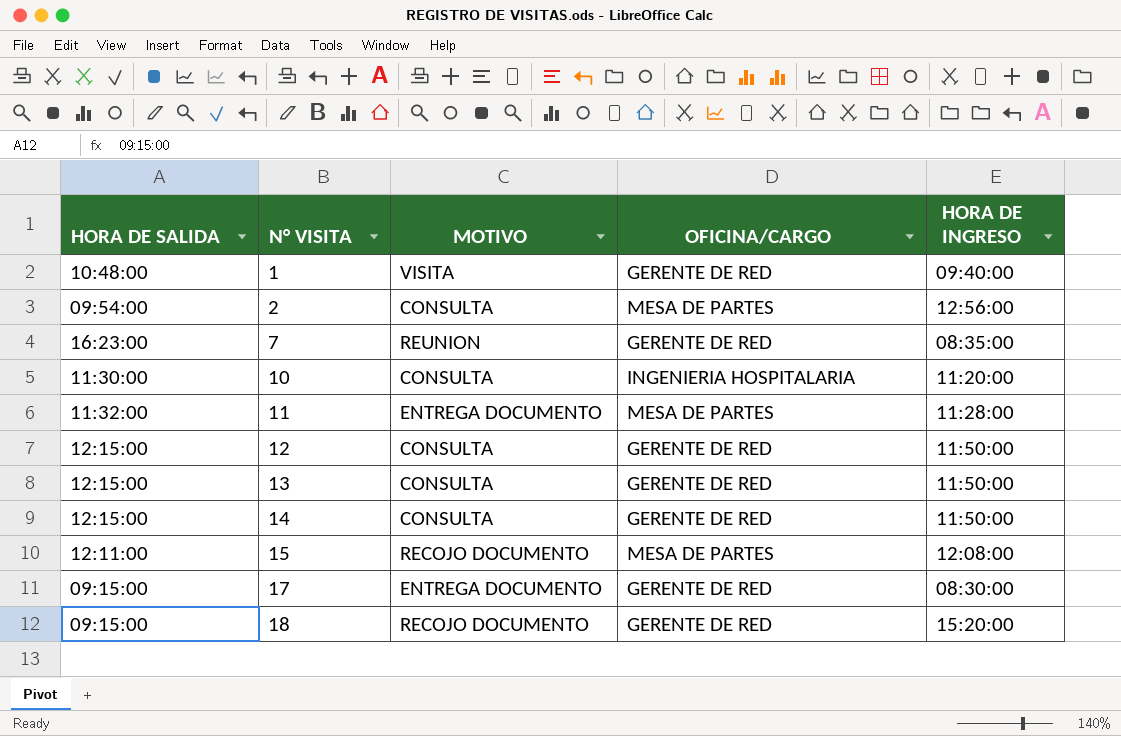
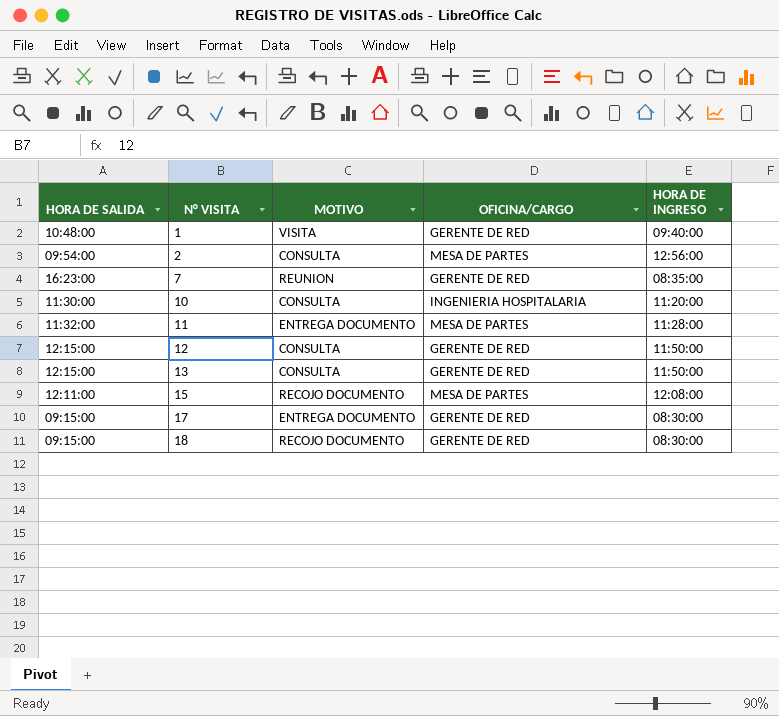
row 14: 12:15:00 | CONSULTA | GERENTE DE RED | 11:50:00 -> none
18 | HORA DE INGRESO: 15:20:00 -> 08:30:00

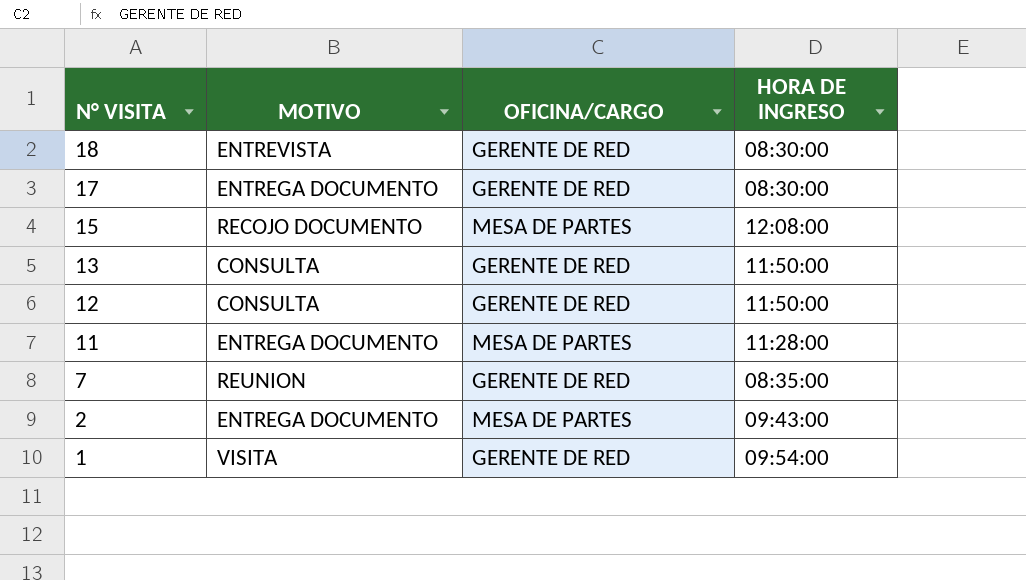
row order: N° VISITA ascending -> N° VISITA descending
column HORA DE SALIDA | position: 1 -> none
row 10: 11:30:00 | CONSULTA | INGENIERIA HOSPITALARIA | 11:20:00 -> none
18 | MOTIVO: RECOJO DOCUMENTO -> ENTREVISTA
2 | MOTIVO: CONSULTA -> ENTREGA DOCUMENTO
2 | HORA DE INGRESO: 12:56:00 -> 09:43:00
1 | HORA DE INGRESO: 09:40:00 -> 09:54:00

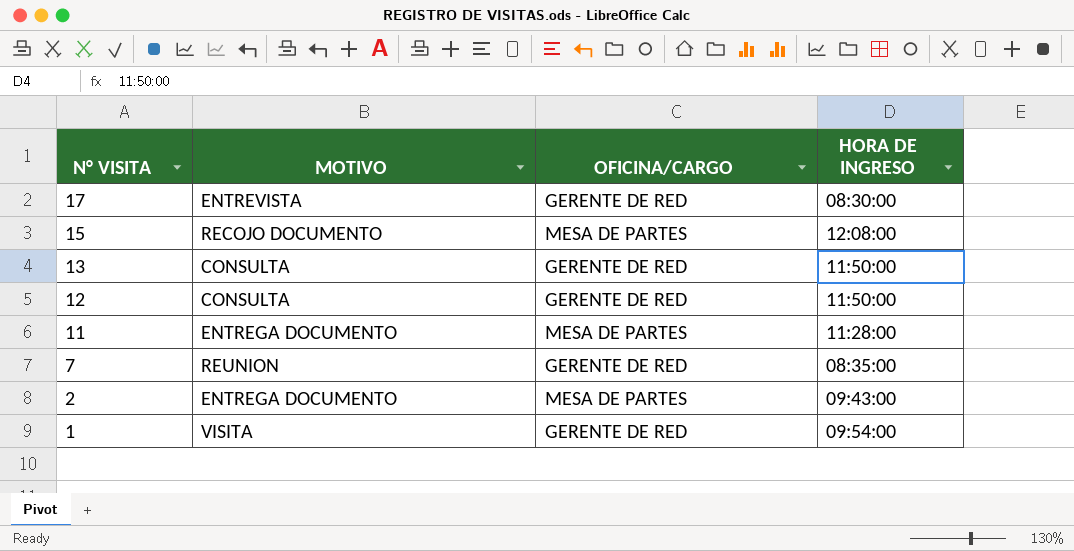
row 18: ENTREVISTA | GERENTE DE RED | 08:30:00 -> none
17 | MOTIVO: ENTREGA DOCUMENTO -> ENTREVISTA

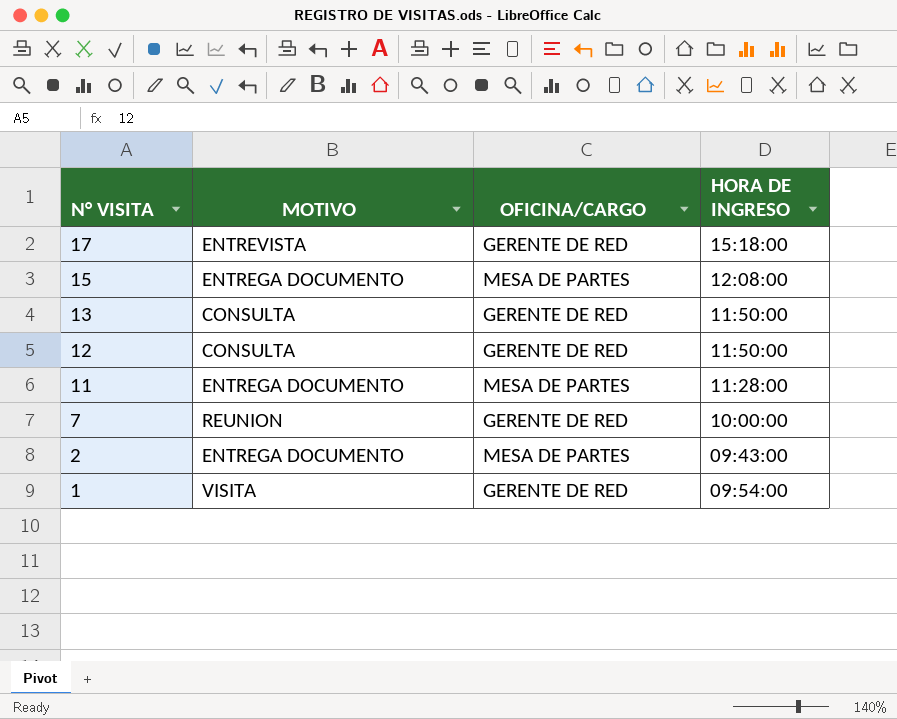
17 | HORA DE INGRESO: 08:30:00 -> 15:18:00
15 | MOTIVO: RECOJO DOCUMENTO -> ENTREGA DOCUMENTO
7 | HORA DE INGRESO: 08:35:00 -> 10:00:00

